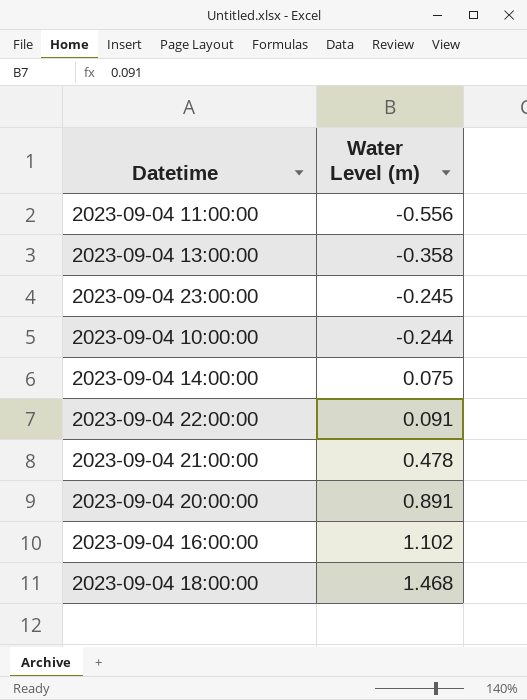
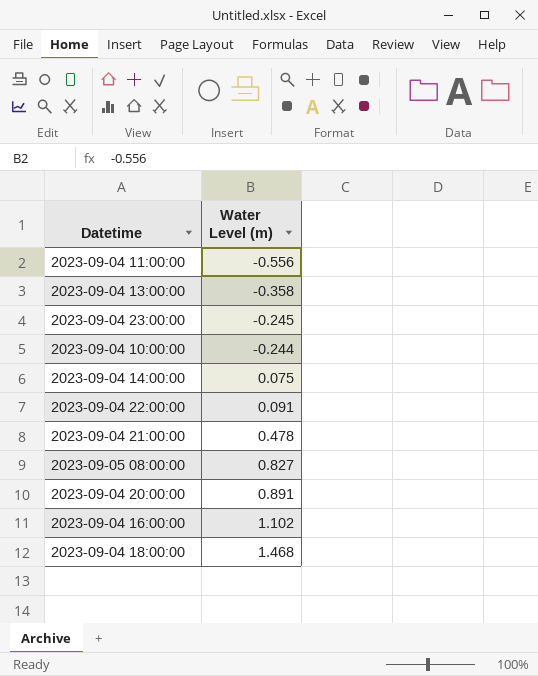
row 2023-09-05 08:00:00: none -> 0.827

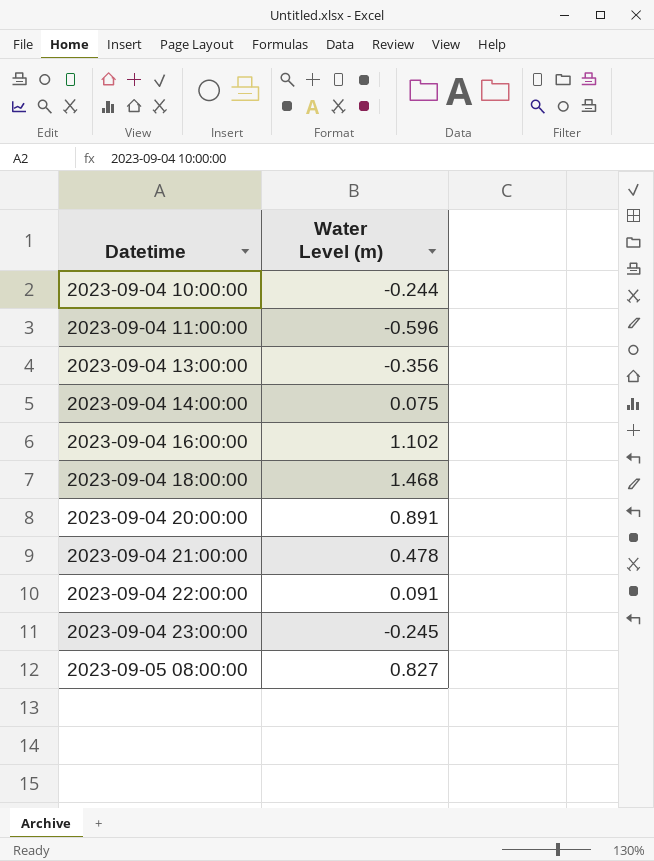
row order: Water Level (m) ascending -> Datetime ascending
2023-09-04 11:00:00 | Water Level (m): -0.556 -> -0.596
2023-09-04 13:00:00 | Water Level (m): -0.358 -> -0.356

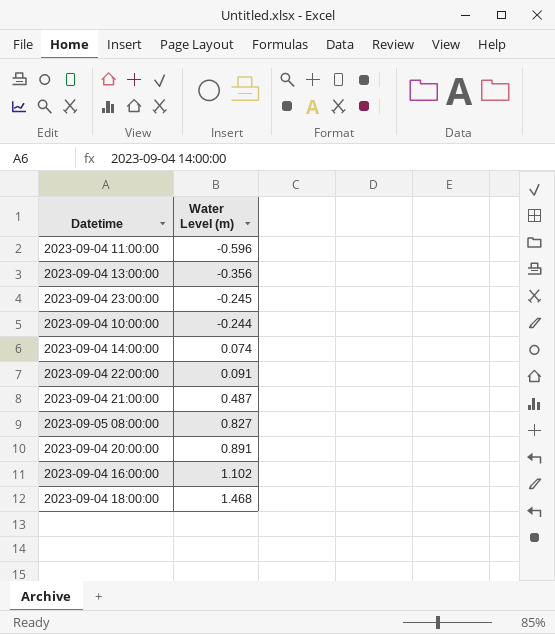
row order: Datetime ascending -> Water Level (m) ascending
2023-09-04 14:00:00 | Water Level (m): 0.075 -> 0.074
2023-09-04 21:00:00 | Water Level (m): 0.478 -> 0.487

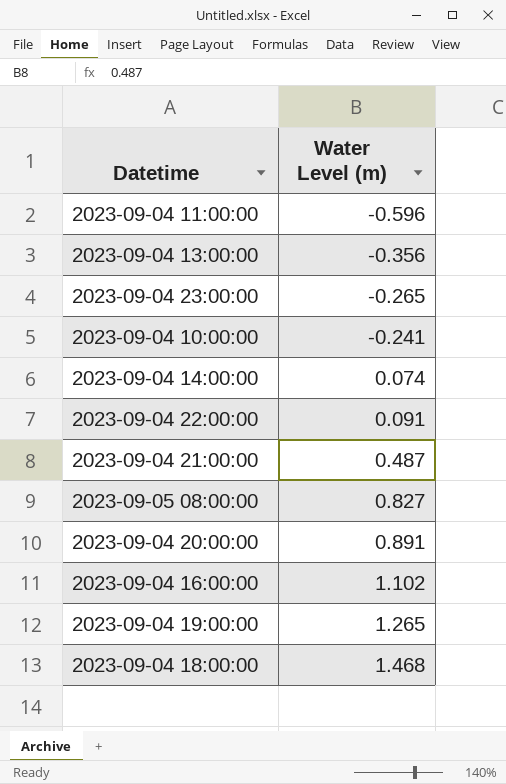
2023-09-04 23:00:00 | Water Level (m): -0.245 -> -0.265
2023-09-04 10:00:00 | Water Level (m): -0.244 -> -0.241
row 2023-09-04 19:00:00: none -> 1.265

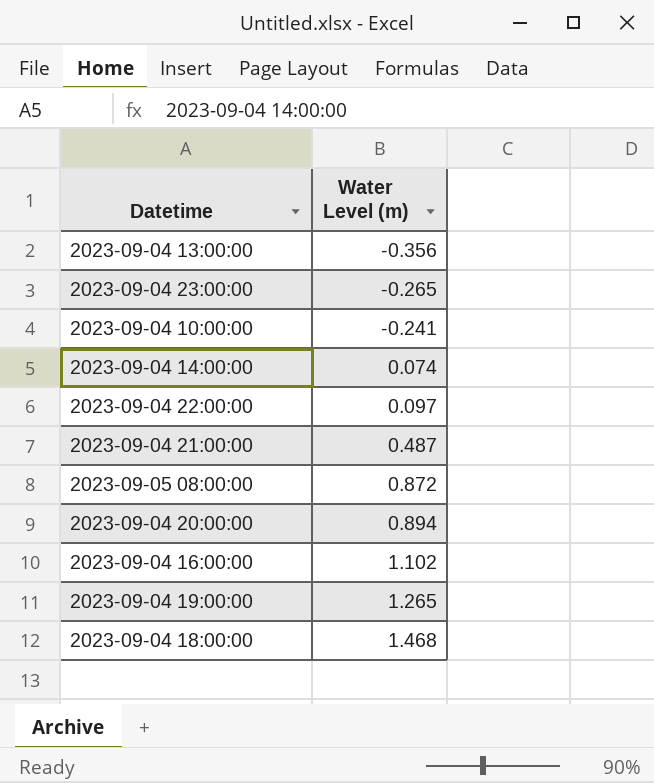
row 2023-09-04 11:00:00: -0.596 -> none
2023-09-04 22:00:00 | Water Level (m): 0.091 -> 0.097
2023-09-05 08:00:00 | Water Level (m): 0.827 -> 0.872
2023-09-04 20:00:00 | Water Level (m): 0.891 -> 0.894

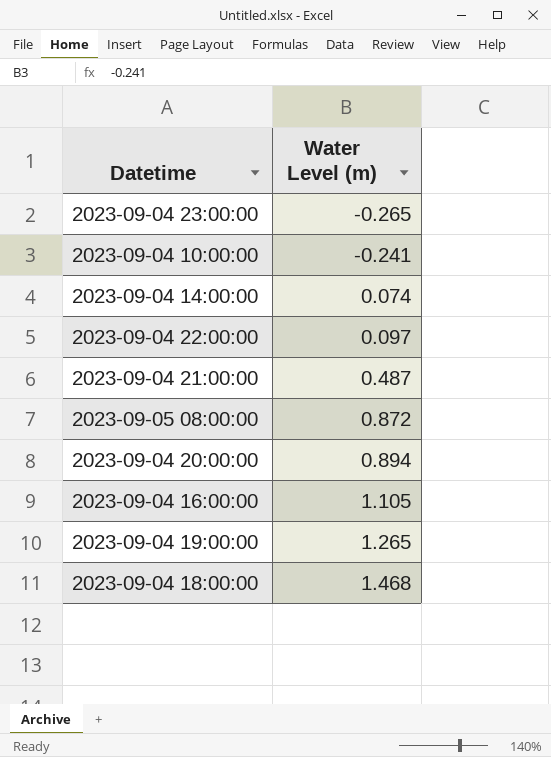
row 2023-09-04 13:00:00: -0.356 -> none
2023-09-04 16:00:00 | Water Level (m): 1.102 -> 1.105

